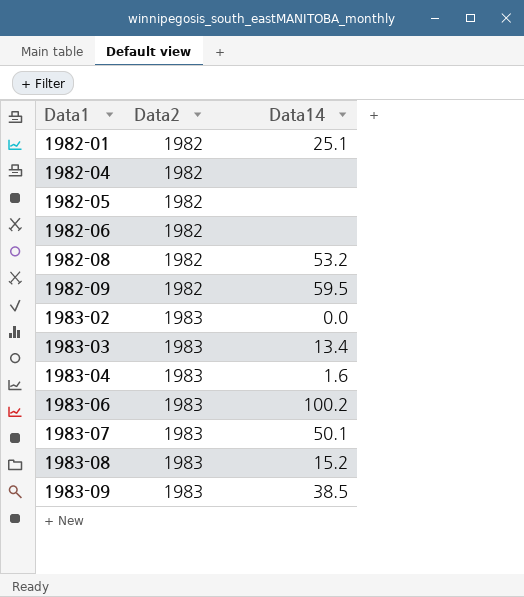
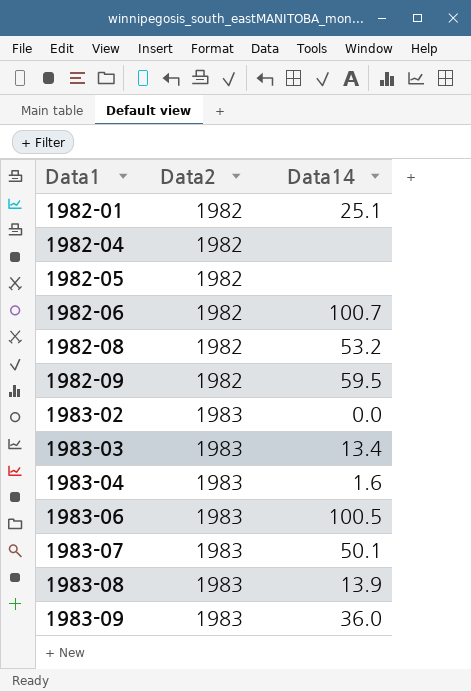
1982-06 | Data14: none -> 100.7
1983-06 | Data14: 100.2 -> 100.5
1983-08 | Data14: 15.2 -> 13.9
1983-09 | Data14: 38.5 -> 36.0

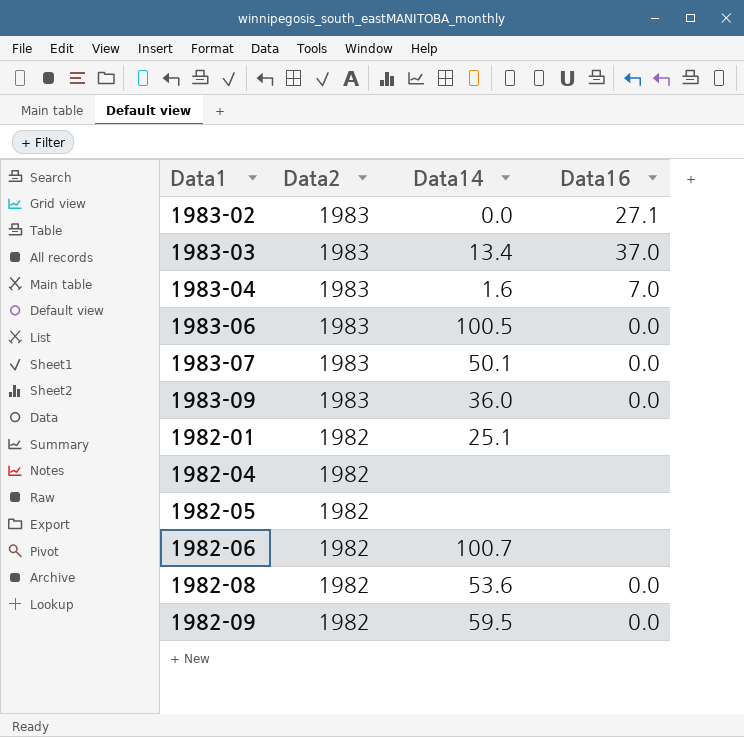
row order: Data1 ascending -> Data2 descending
column Data16 | position: none -> 4
row 1983-08: 1983 | 13.9 -> none
1982-08 | Data14: 53.2 -> 53.6

